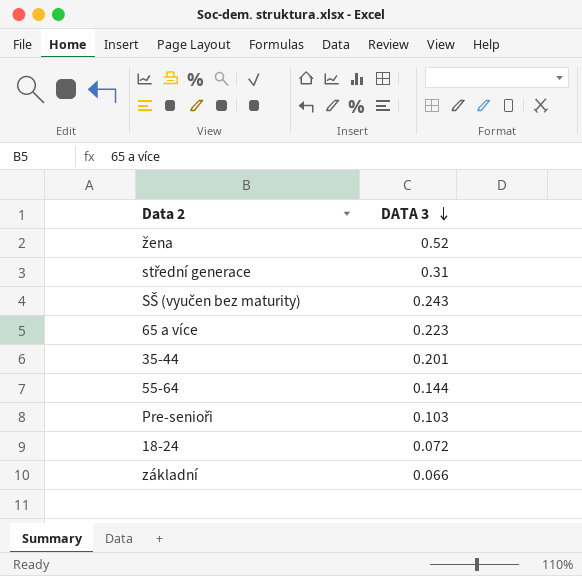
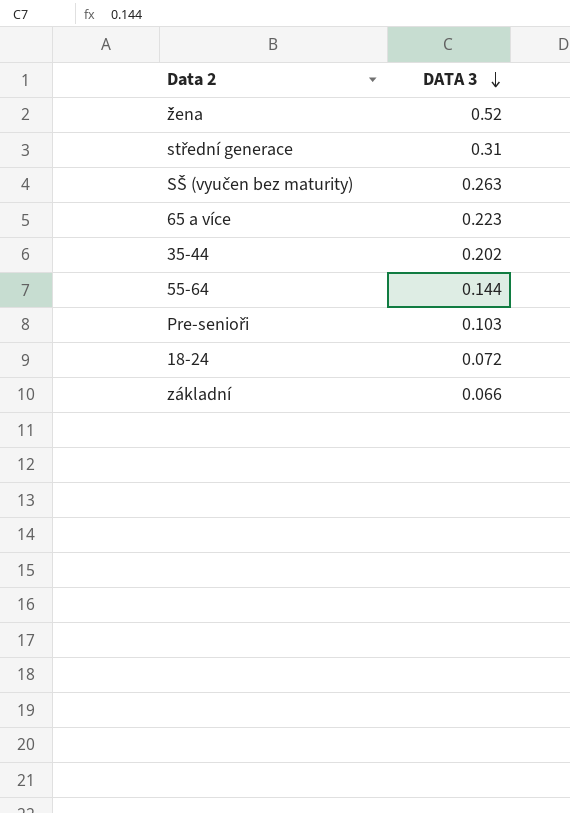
SŠ (vyučen bez maturity) | DATA 3: 0.243 -> 0.263
35-44 | DATA 3: 0.201 -> 0.202

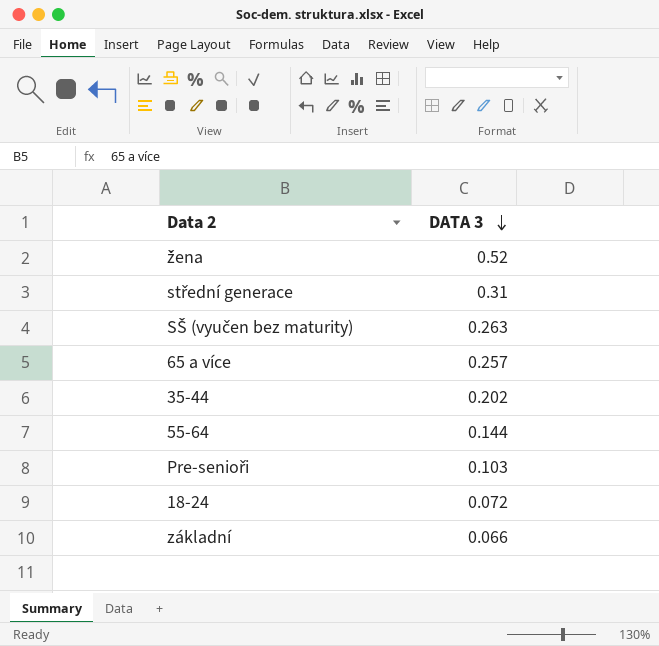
65 a více | DATA 3: 0.223 -> 0.257

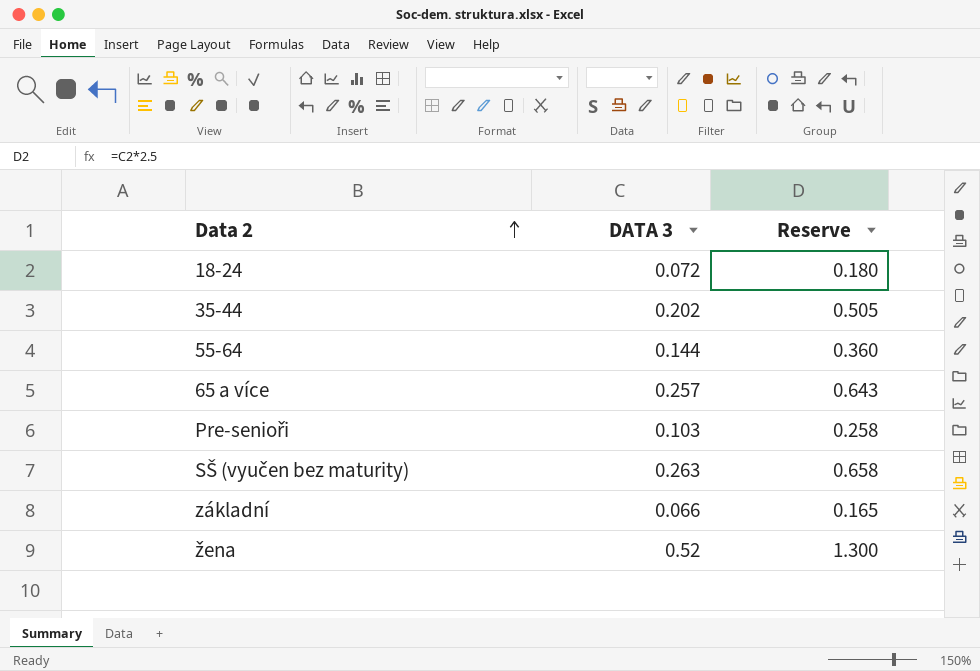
row order: DATA 3 descending -> Data 2 ascending
column Reserve | formula: none -> [DATA 3] * 2.5
row střední generace: 0.31 -> none

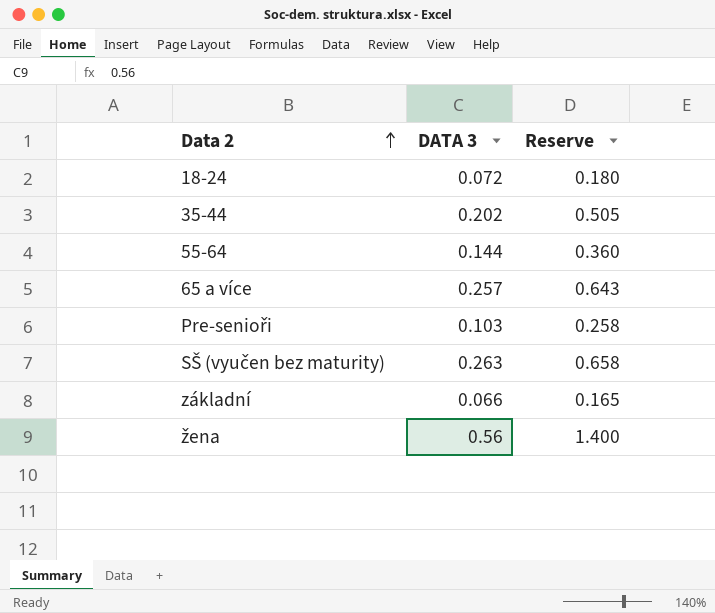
žena | DATA 3: 0.52 -> 0.56
žena | Reserve: 1.300 -> 1.400

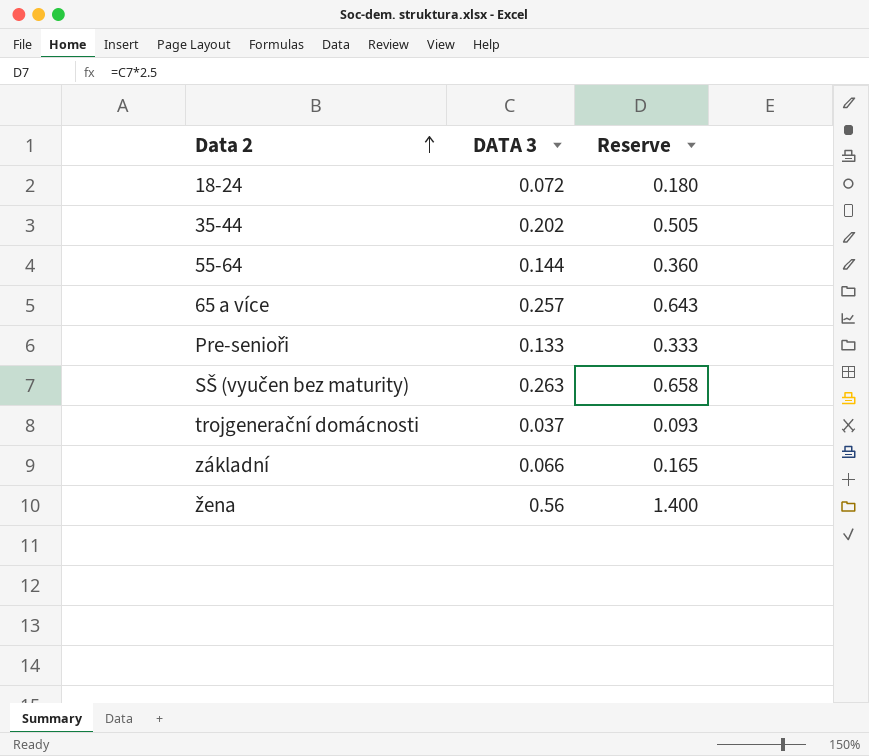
Pre-senioři | DATA 3: 0.103 -> 0.133
Pre-senioři | Reserve: 0.258 -> 0.333
row trojgenerační domácnosti: none -> 0.037 | 0.093

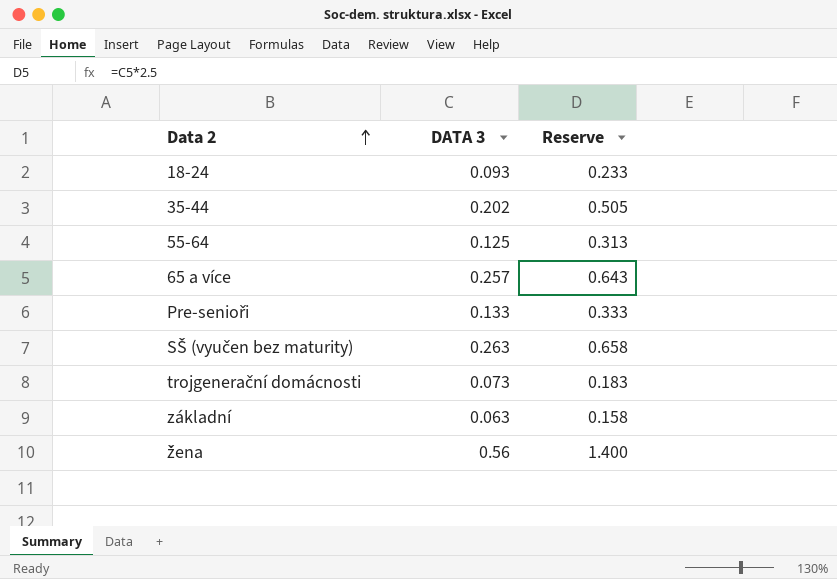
18-24 | DATA 3: 0.072 -> 0.093
18-24 | Reserve: 0.180 -> 0.233
55-64 | DATA 3: 0.144 -> 0.125
55-64 | Reserve: 0.360 -> 0.313
trojgenerační domácnosti | DATA 3: 0.037 -> 0.073
trojgenerační domácnosti | Reserve: 0.093 -> 0.183
základní | DATA 3: 0.066 -> 0.063
základní | Reserve: 0.165 -> 0.158

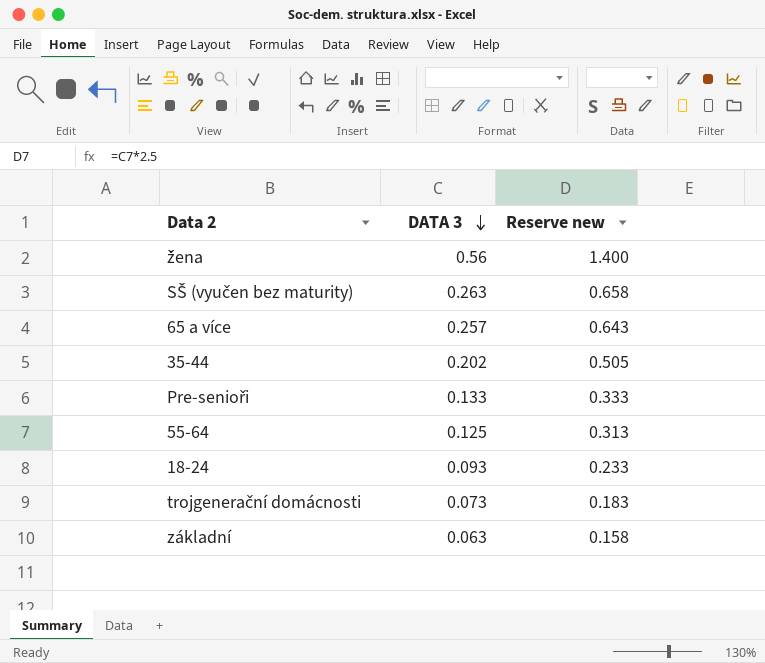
row order: Data 2 ascending -> DATA 3 descending
column name: Reserve -> Reserve new

